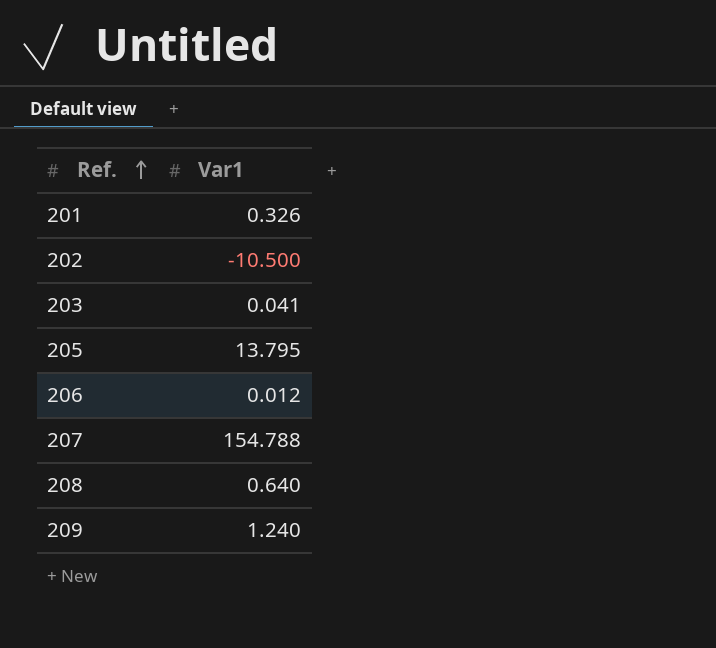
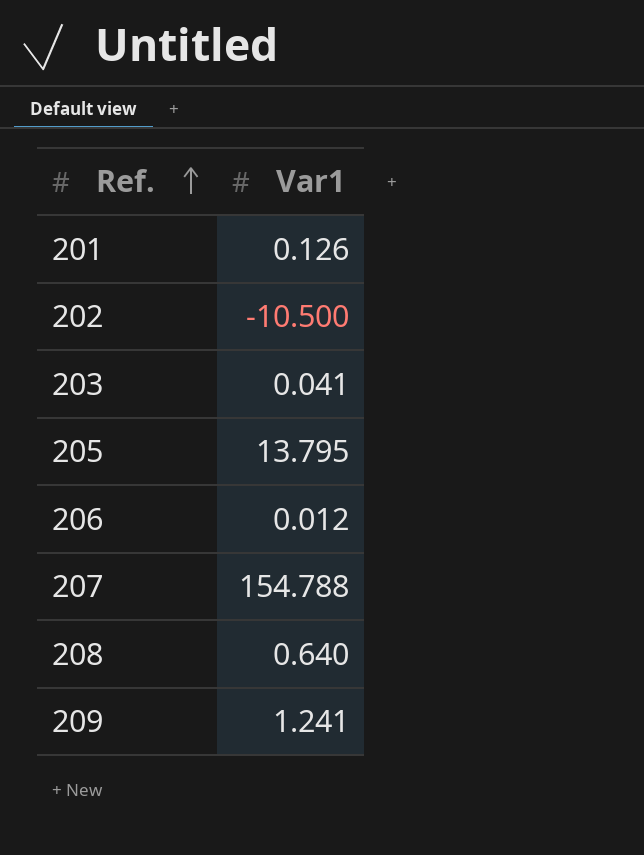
201 | Var1: 0.326 -> 0.126
209 | Var1: 1.240 -> 1.241

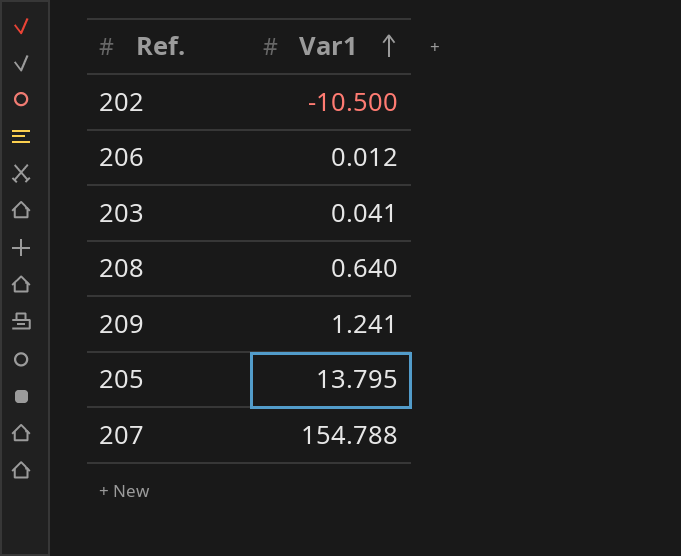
row order: Ref. ascending -> Var1 ascending
row 201: 0.126 -> none

